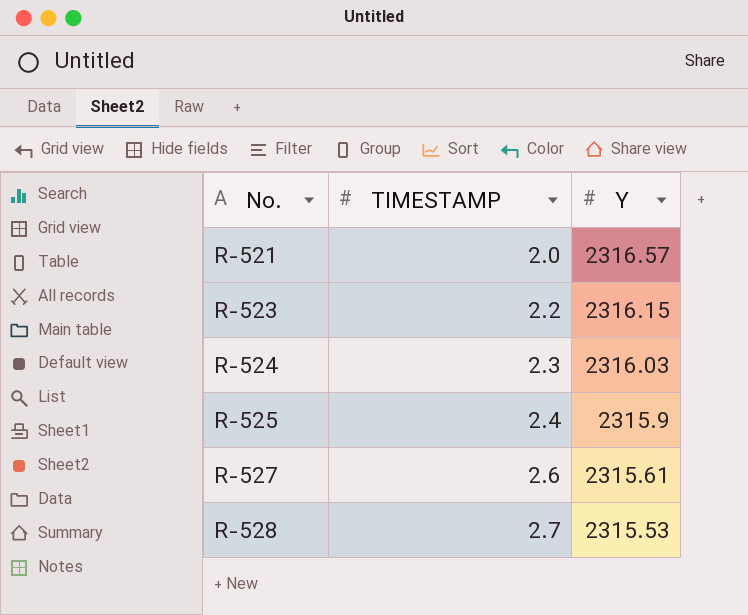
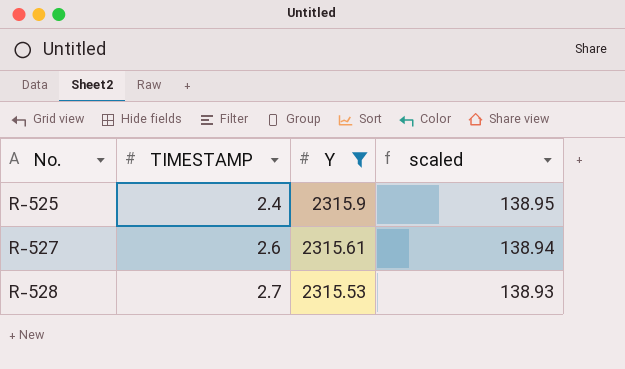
filter: none -> Y <= 2315.9
column scaled | formula: none -> [Y] * 0.06

